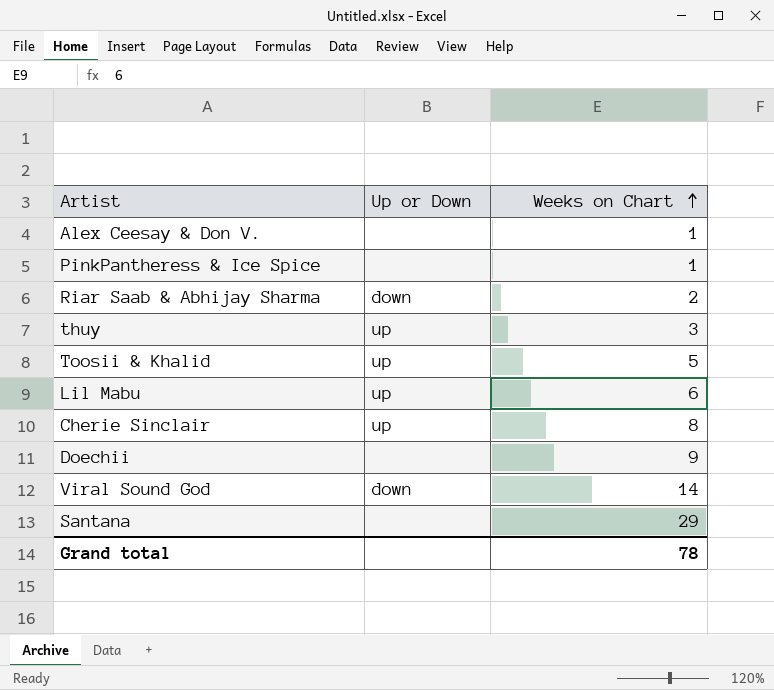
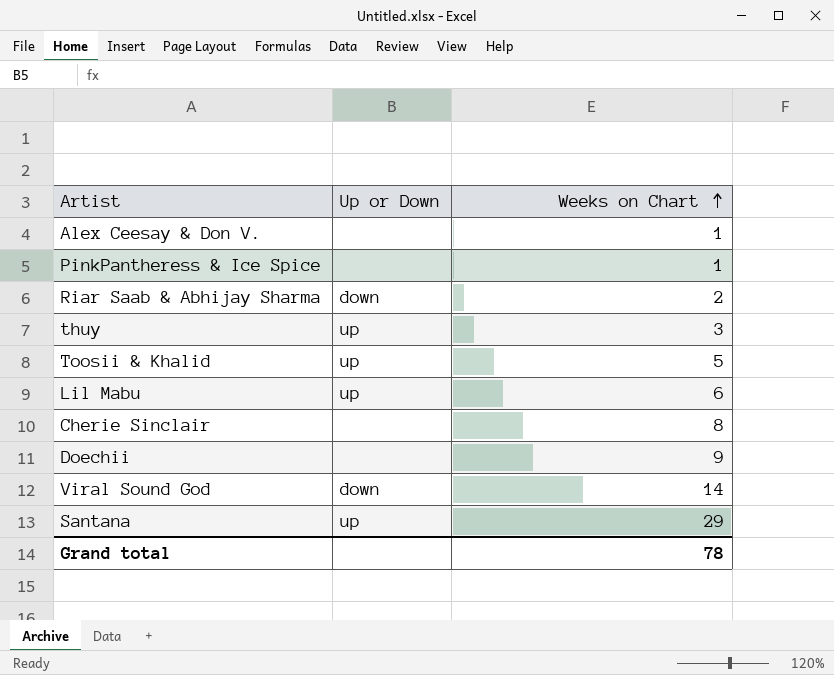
Cherie Sinclair | Up or Down: up -> none
Santana | Up or Down: none -> up

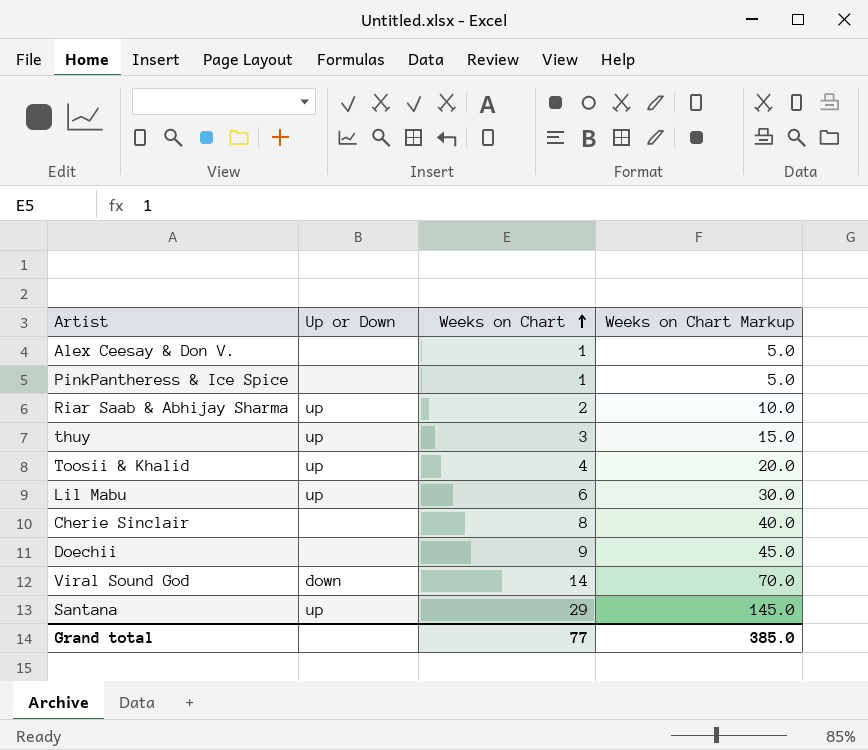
column Weeks on Chart Markup | formula: none -> [Weeks on Chart] * 5
Riar Saab & Abhijay Sharma | Up or Down: down -> up
Toosii & Khalid | Weeks on Chart: 5 -> 4
Grand total | Weeks on Chart: 78 -> 77

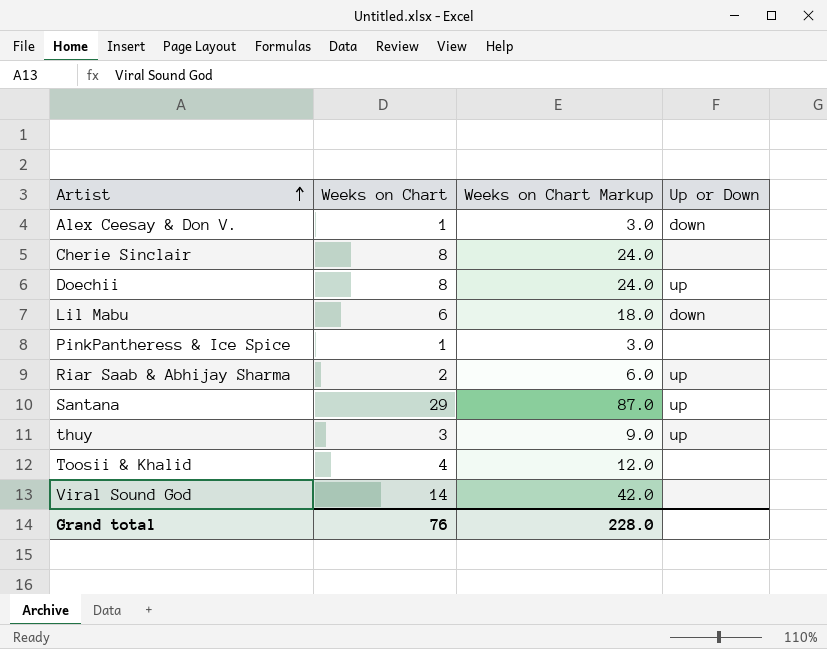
row order: Weeks on Chart ascending -> Artist ascending
column Weeks on Chart Markup | formula: [Weeks on Chart] * 5 -> [Weeks on Chart] * 3
column Up or Down | position: 2 -> 4
Alex Ceesay & Don V. | Up or Down: none -> down
Doechii | Weeks on Chart: 9 -> 8
Doechii | Up or Down: none -> up
Lil Mabu | Up or Down: up -> down
Toosii & Khalid | Up or Down: up -> none
Viral Sound God | Up or Down: down -> none
Grand total | Weeks on Chart: 77 -> 76
Grand total | Weeks on Chart Markup: 385.0 -> 228.0

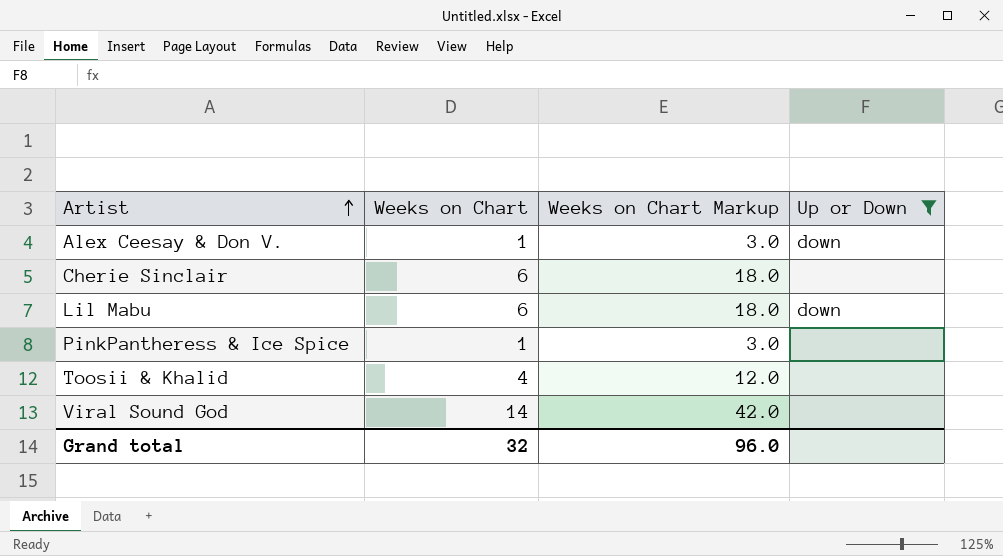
filter: none -> Up or Down != up
Cherie Sinclair | Weeks on Chart: 8 -> 6
Cherie Sinclair | Weeks on Chart Markup: 24.0 -> 18.0
Grand total | Weeks on Chart: 76 -> 32
Grand total | Weeks on Chart Markup: 228.0 -> 96.0

